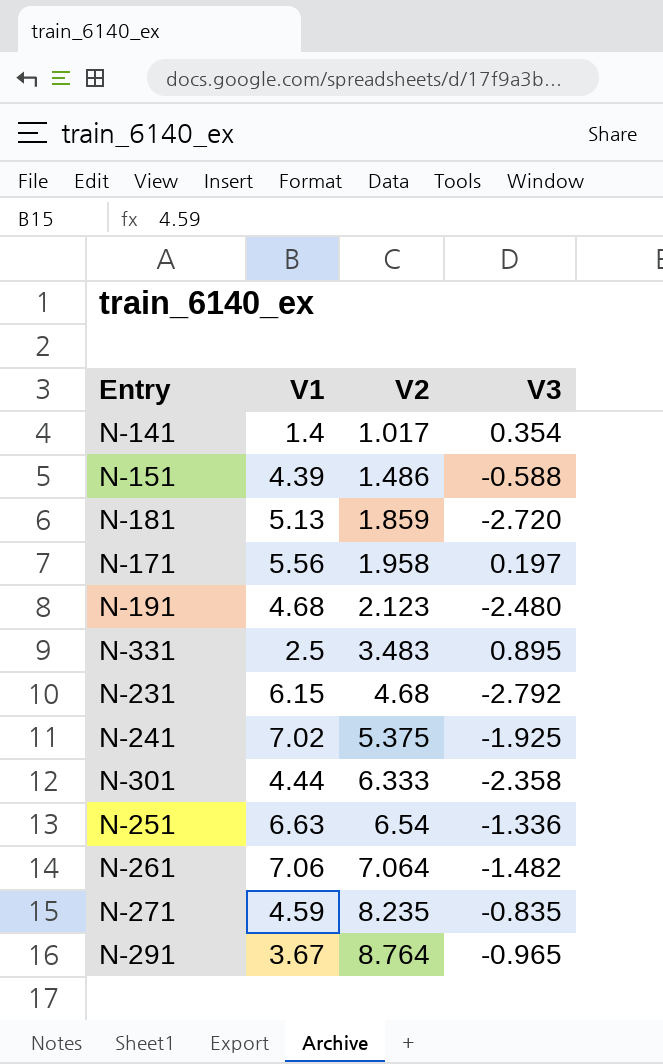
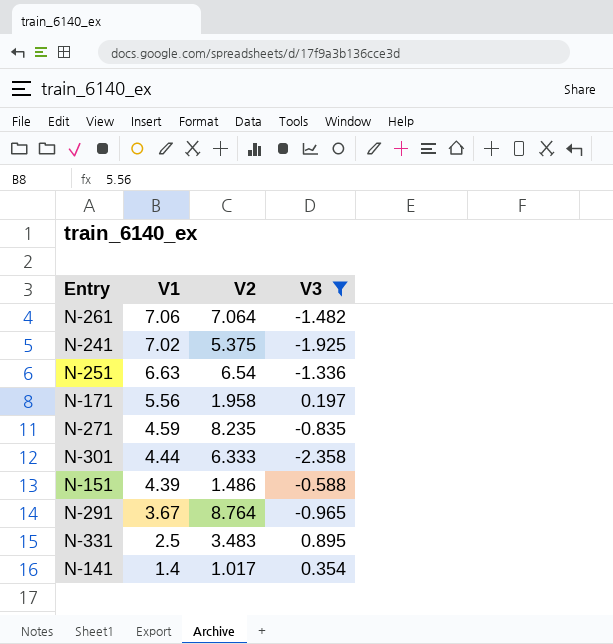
filter: none -> V3 >= -2.358
row order: V2 ascending -> V1 descending

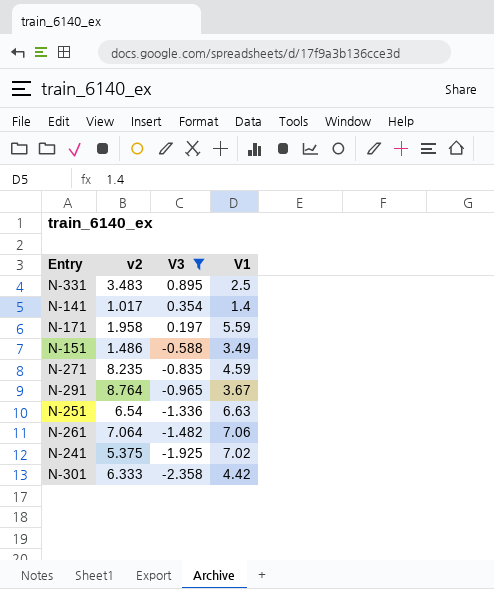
row order: V1 descending -> V3 descending
column name: V2 -> v2
column V1 | position: 2 -> 4
N-171 | V1: 5.56 -> 5.59
N-151 | V1: 4.39 -> 3.49
N-301 | V1: 4.44 -> 4.42

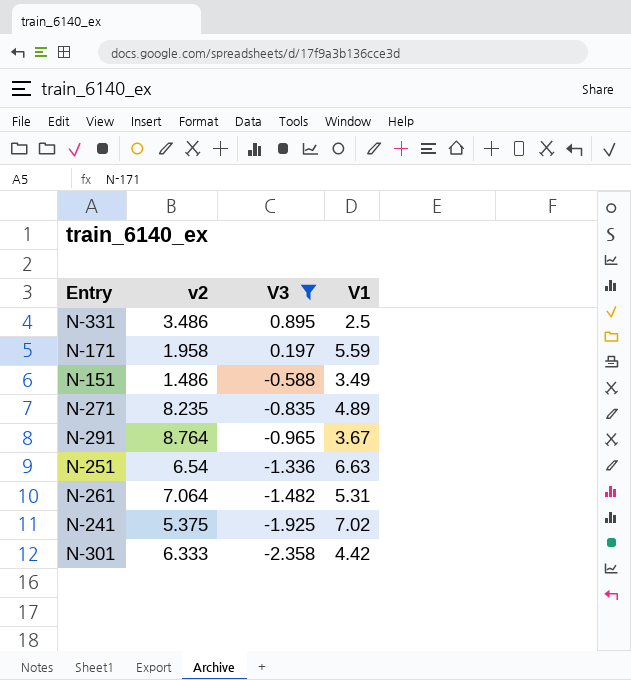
row N-141: 1.017 | 0.354 | 1.4 -> none
N-331 | v2: 3.483 -> 3.486
N-271 | V1: 4.59 -> 4.89
N-261 | V1: 7.06 -> 5.31

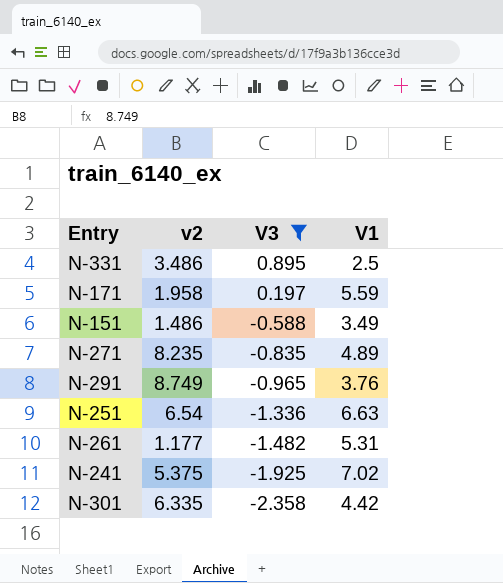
N-291 | v2: 8.764 -> 8.749
N-291 | V1: 3.67 -> 3.76
N-261 | v2: 7.064 -> 1.177
N-301 | v2: 6.333 -> 6.335

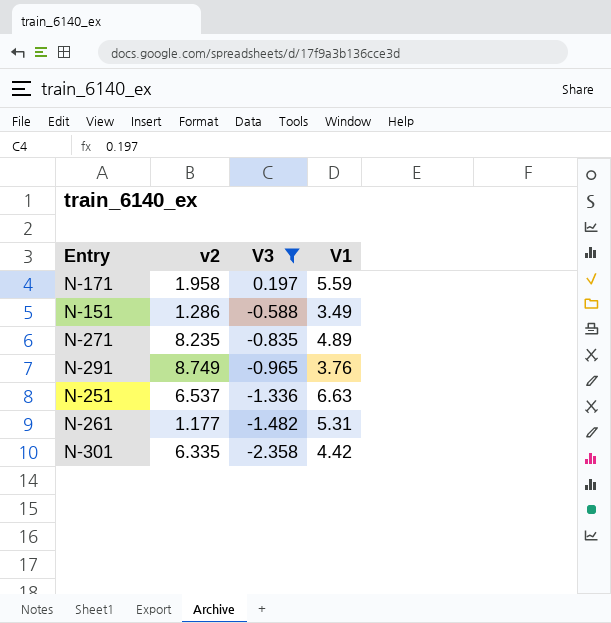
row N-331: 3.486 | 0.895 | 2.5 -> none
row N-241: 5.375 | -1.925 | 7.02 -> none
N-151 | v2: 1.486 -> 1.286
N-251 | v2: 6.54 -> 6.537

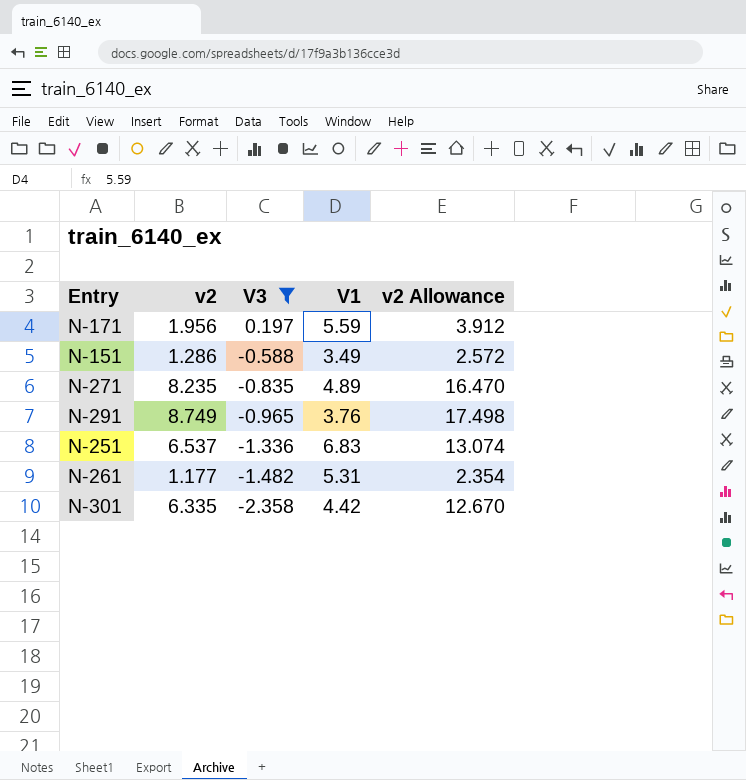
column v2 Allowance | formula: none -> [v2] * 2
N-171 | v2: 1.958 -> 1.956
N-251 | V1: 6.63 -> 6.83

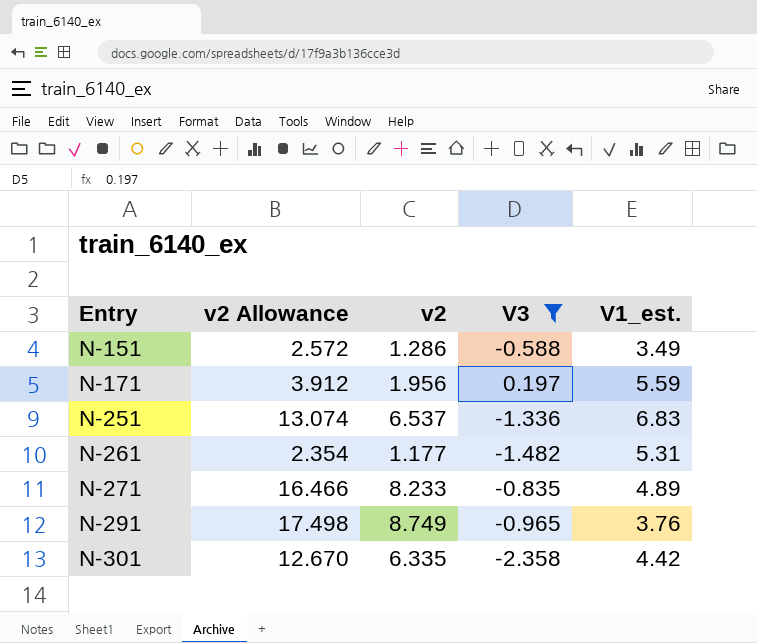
row order: V3 descending -> Entry ascending
column v2 Allowance | position: 5 -> 2
column name: V1 -> V1_est.
N-271 | v2 Allowance: 16.470 -> 16.466
N-271 | v2: 8.235 -> 8.233

